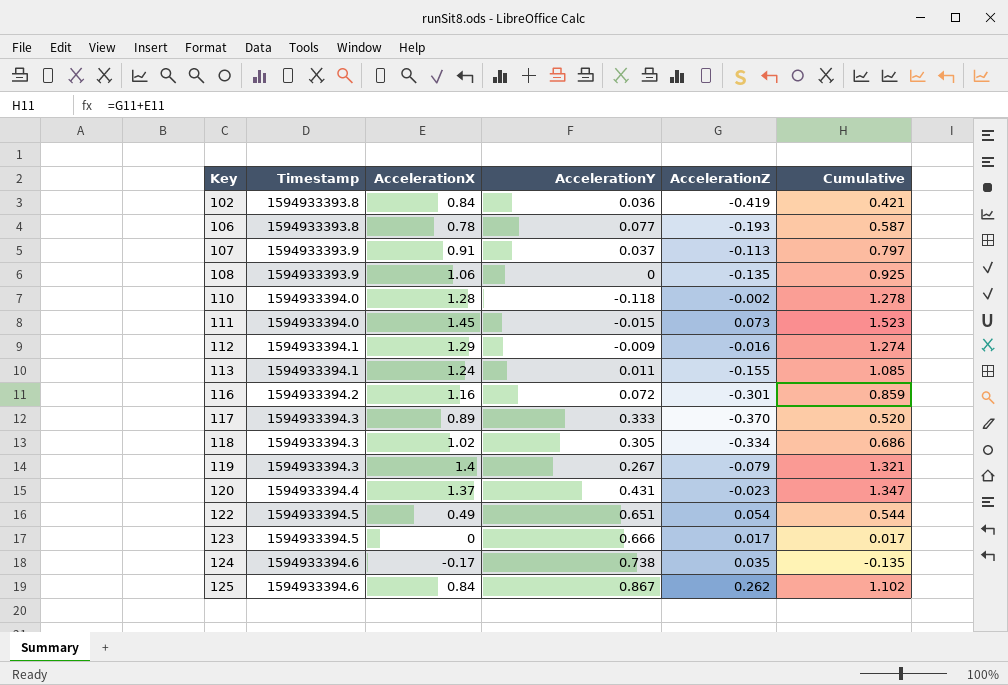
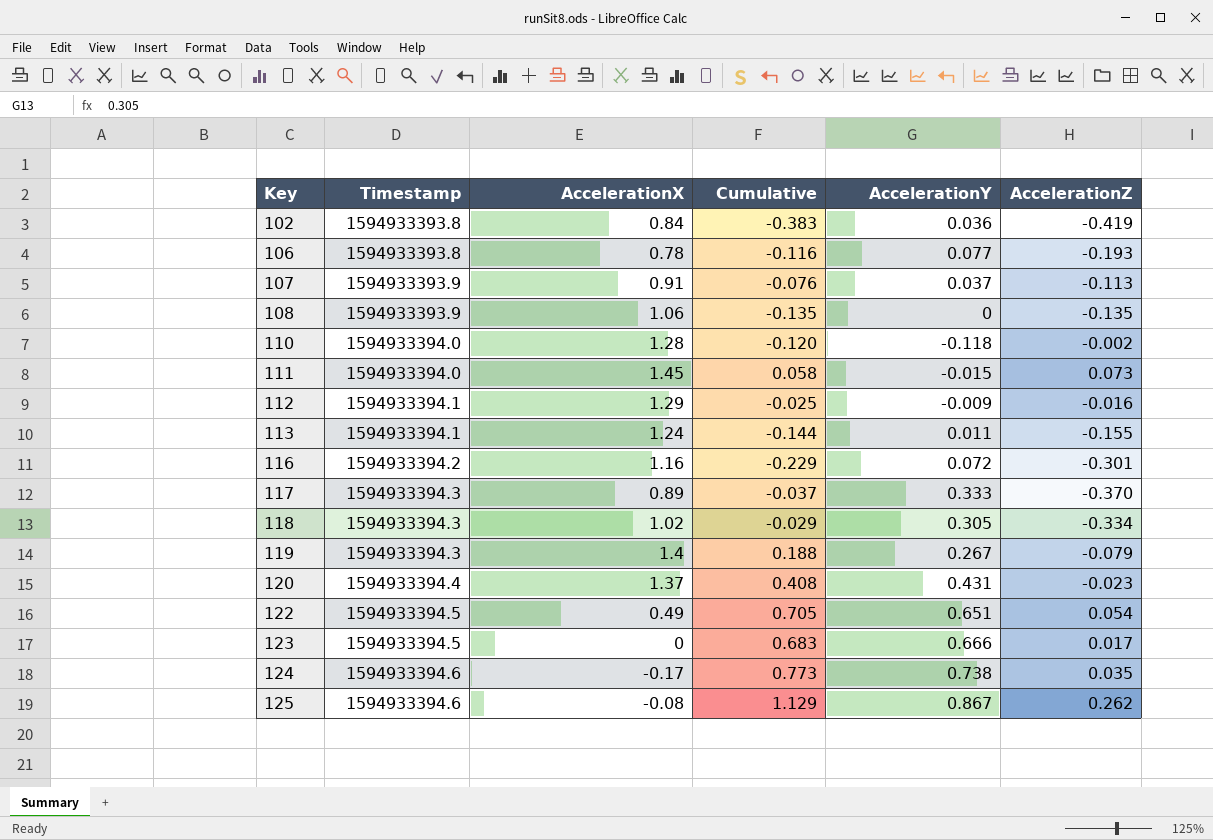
column Cumulative | formula: [AccelerationX] + [AccelerationZ] -> [AccelerationY] + [AccelerationZ]
column Cumulative | position: 6 -> 4
125 | AccelerationX: 0.84 -> -0.08

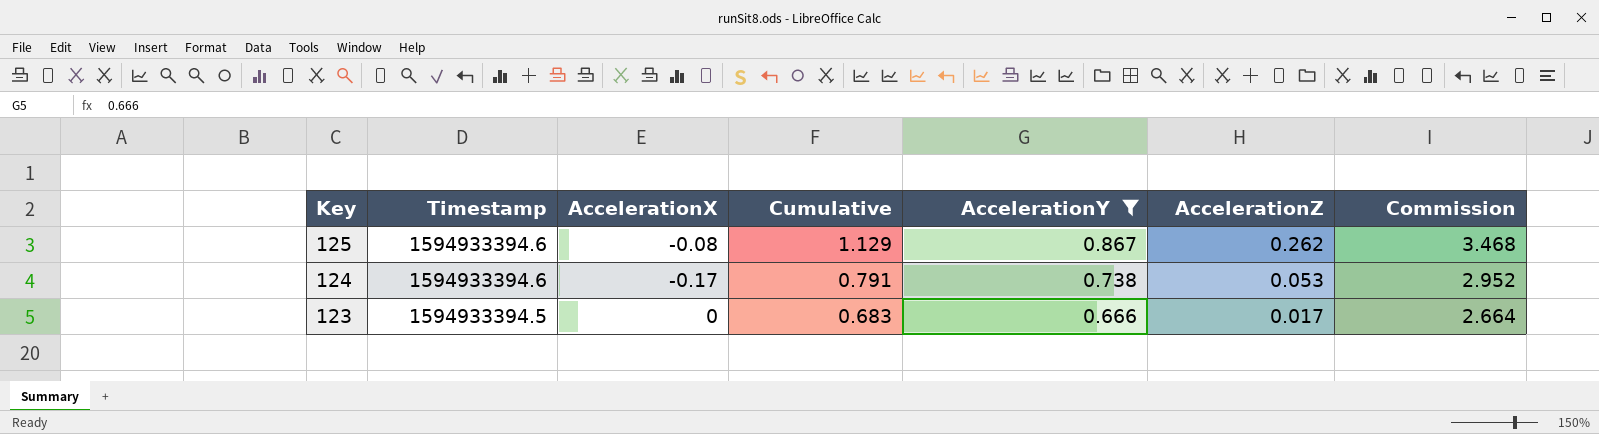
filter: none -> AccelerationY >= 0.666
row order: Key ascending -> Key descending
column Commission | formula: none -> [AccelerationY] * 4
124 | Cumulative: 0.773 -> 0.791
124 | AccelerationZ: 0.035 -> 0.053

